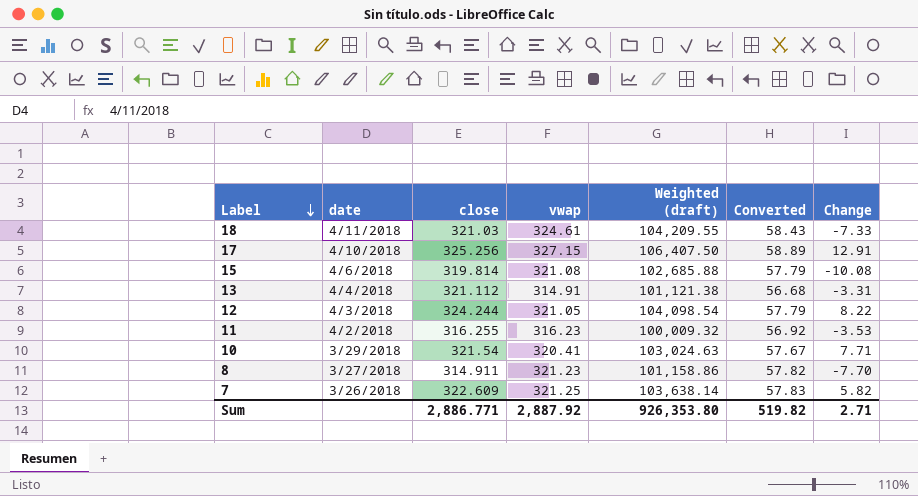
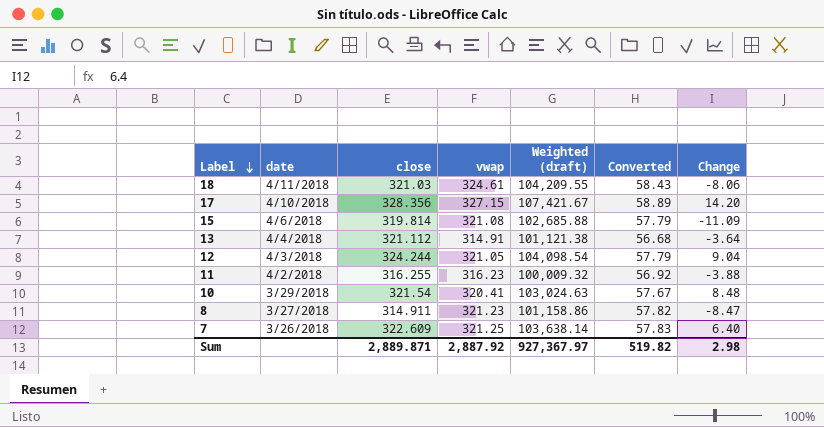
18 | Change: -7.33 -> -8.06
17 | close: 325.256 -> 328.356
17 | Weighted (draft): 106,407.50 -> 107,421.67
17 | Change: 12.91 -> 14.20
15 | Change: -10.08 -> -11.09
13 | Change: -3.31 -> -3.64
12 | Change: 8.22 -> 9.04
11 | Change: -3.53 -> -3.88
10 | Change: 7.71 -> 8.48
8 | Change: -7.70 -> -8.47
7 | Change: 5.82 -> 6.40
Sum | close: 2,886.771 -> 2,889.871
Sum | Weighted (draft): 926,353.80 -> 927,367.97
Sum | Change: 2.71 -> 2.98

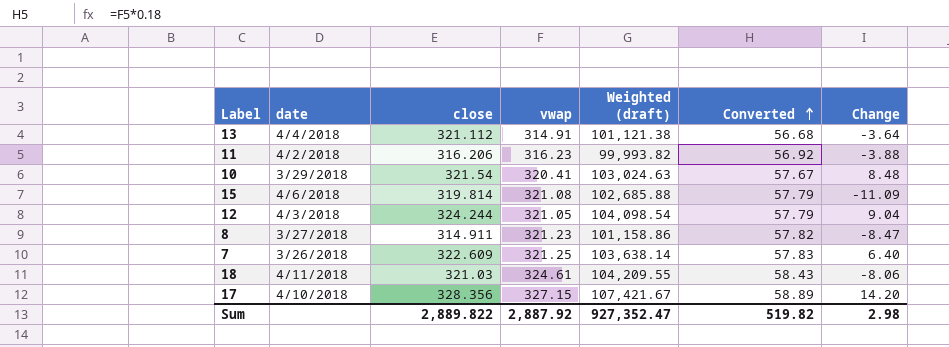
row order: Label descending -> Converted ascending
11 | close: 316.255 -> 316.206
11 | Weighted (draft): 100,009.32 -> 99,993.82
Sum | close: 2,889.871 -> 2,889.822
Sum | Weighted (draft): 927,367.97 -> 927,352.47

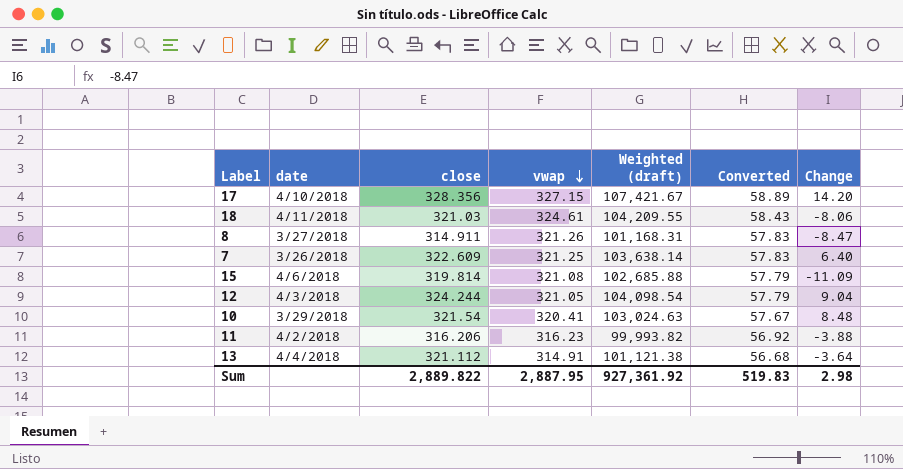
row order: Converted ascending -> vwap descending
8 | vwap: 321.23 -> 321.26
8 | Weighted (draft): 101,158.86 -> 101,168.31
8 | Converted: 57.82 -> 57.83
Sum | vwap: 2,887.92 -> 2,887.95
Sum | Weighted (draft): 927,352.47 -> 927,361.92
Sum | Converted: 519.82 -> 519.83

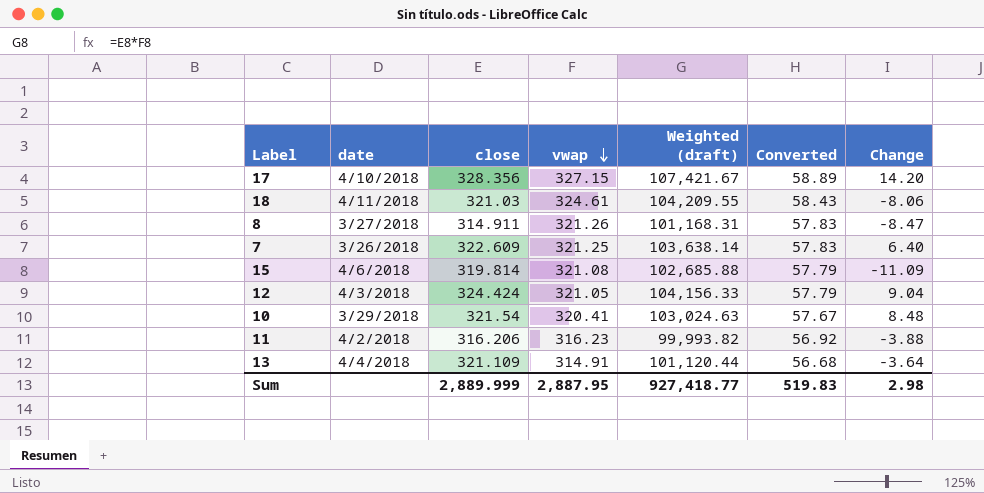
12 | close: 324.244 -> 324.424
12 | Weighted (draft): 104,098.54 -> 104,156.33
13 | close: 321.112 -> 321.109
13 | Weighted (draft): 101,121.38 -> 101,120.44
Sum | close: 2,889.822 -> 2,889.999
Sum | Weighted (draft): 927,361.92 -> 927,418.77

